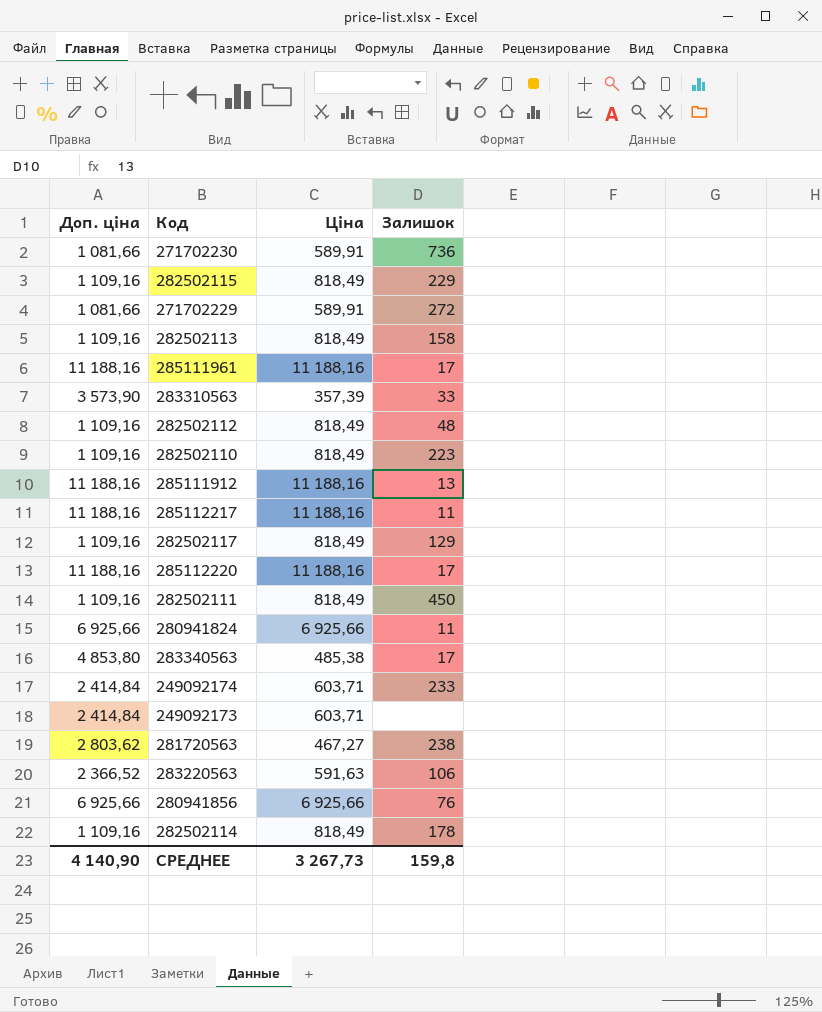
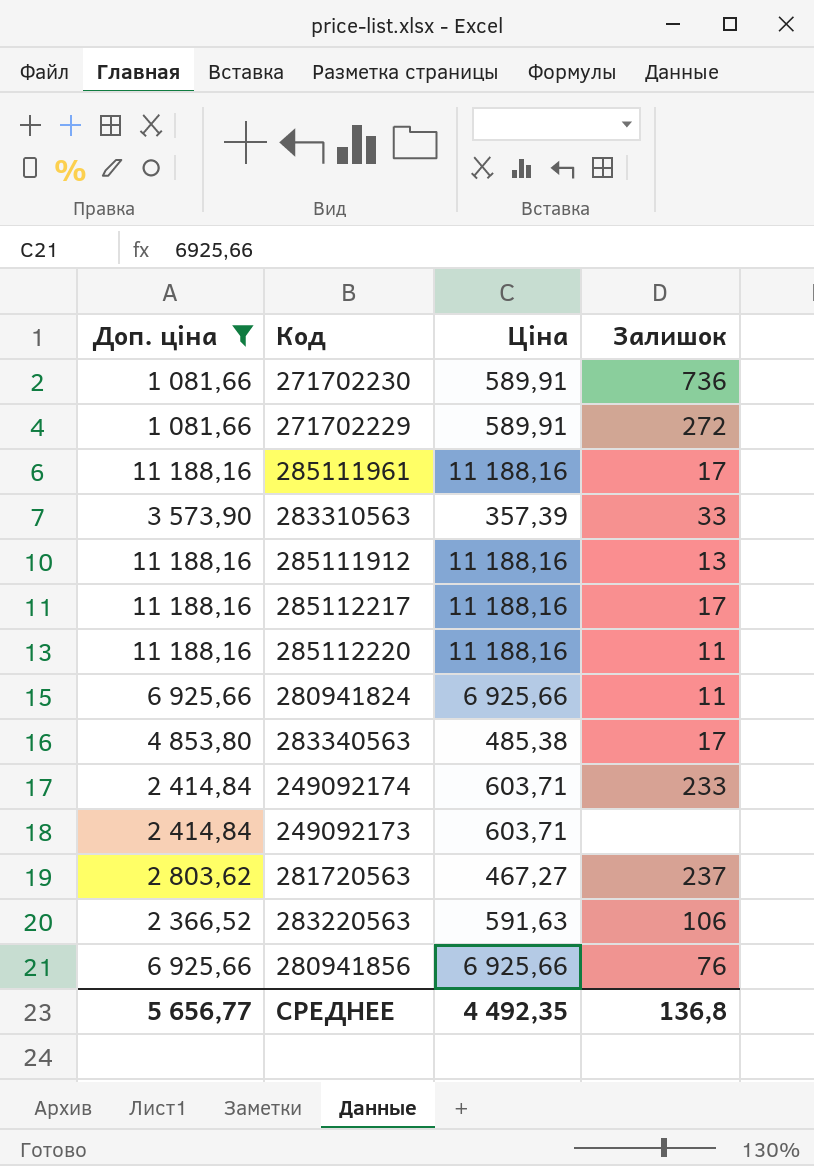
filter: none -> Доп. ціна != 1 109,16
285112217 | Залишок: 11 -> 17
285112220 | Залишок: 17 -> 11
281720563 | Залишок: 238 -> 237
СРЕДНЕЕ | Доп. ціна: 4 140,90 -> 5 656,77
СРЕДНЕЕ | Ціна: 3 267,73 -> 4 492,35
СРЕДНЕЕ | Залишок: 159,8 -> 136,8

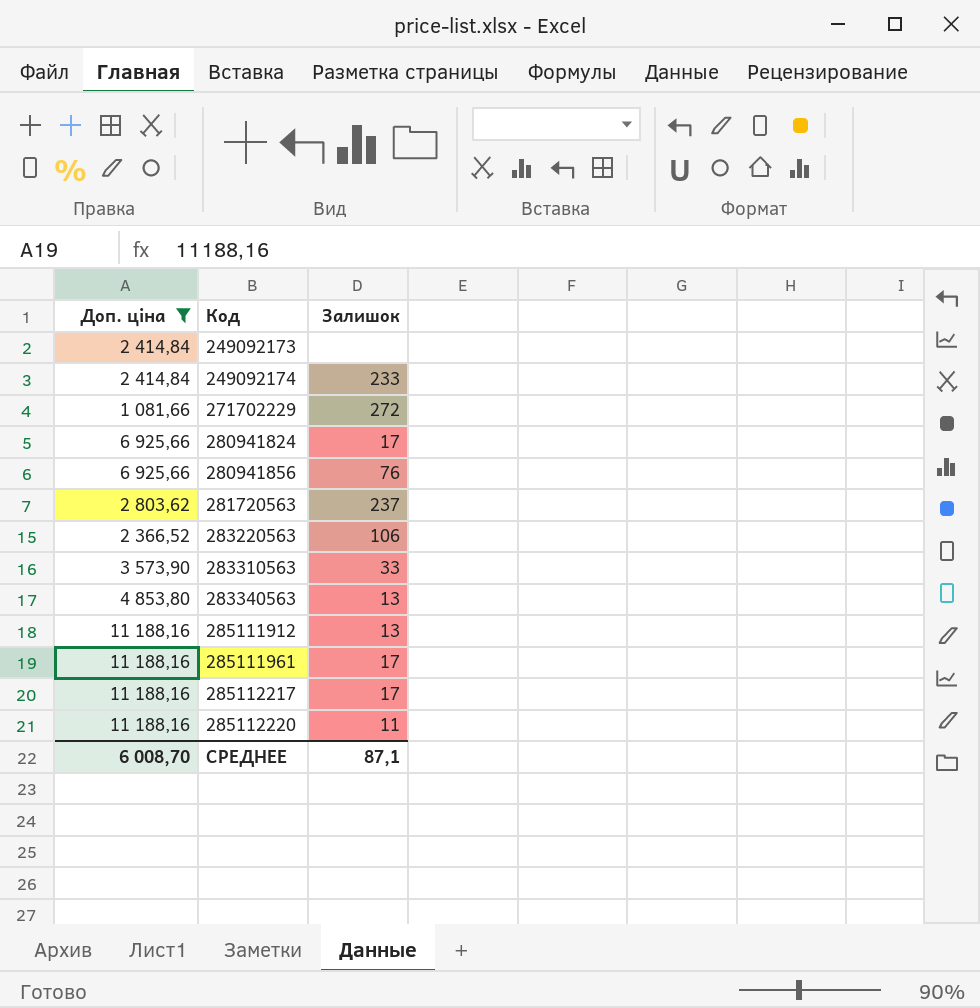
row order: none -> Код ascending
column Ціна | position: 3 -> none
row 271702230: 1 081,66 | 589,91 | 736 -> none
280941824 | Залишок: 11 -> 17
283340563 | Залишок: 17 -> 13
СРЕДНЕЕ | Доп. ціна: 5 656,77 -> 6 008,70
СРЕДНЕЕ | Залишок: 136,8 -> 87,1

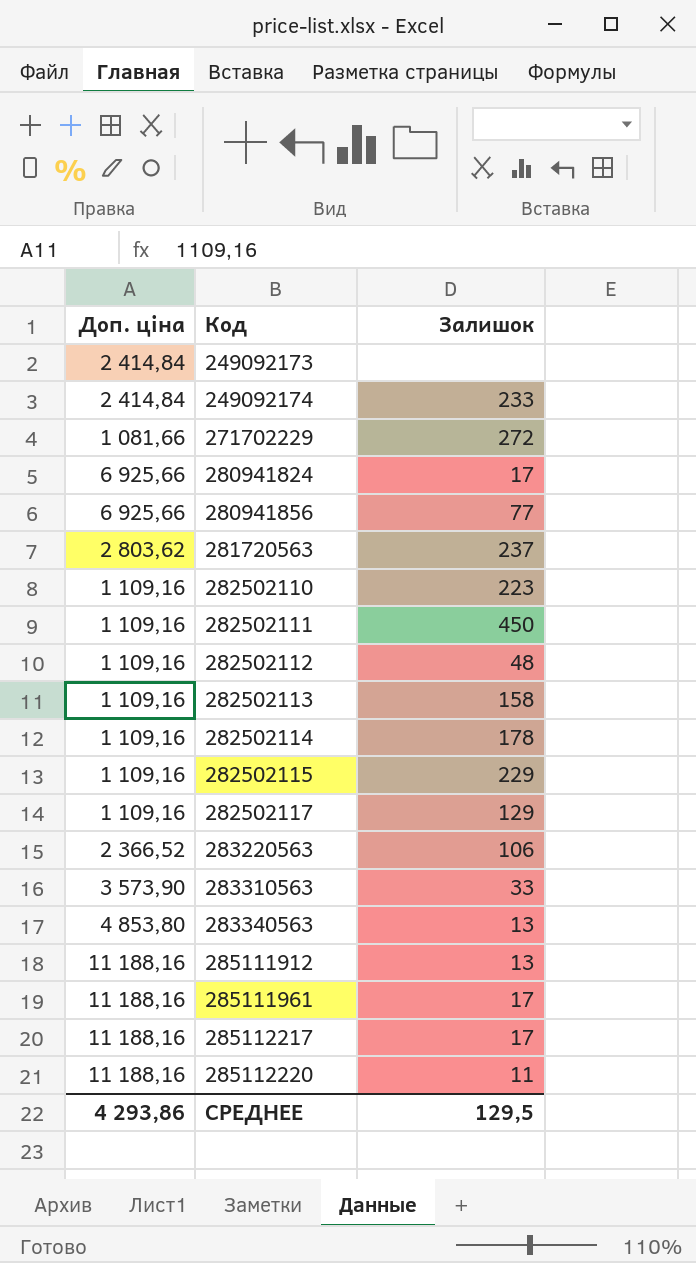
filter: Доп. ціна != 1 109,16 -> none
280941856 | Залишок: 76 -> 77
СРЕДНЕЕ | Доп. ціна: 6 008,70 -> 4 293,86
СРЕДНЕЕ | Залишок: 87,1 -> 129,5

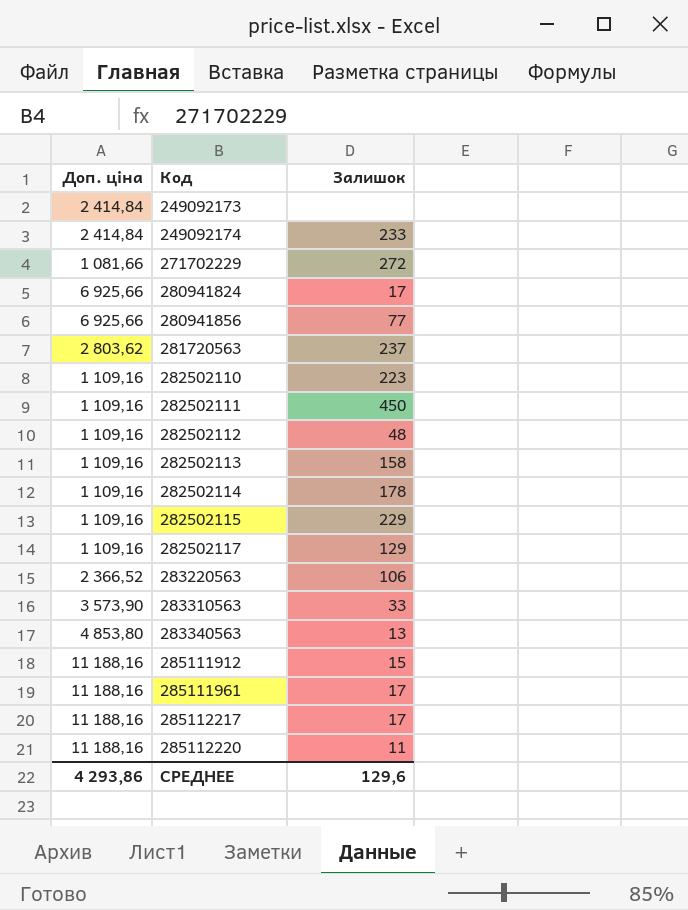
285111912 | Залишок: 13 -> 15
СРЕДНЕЕ | Залишок: 129,5 -> 129,6

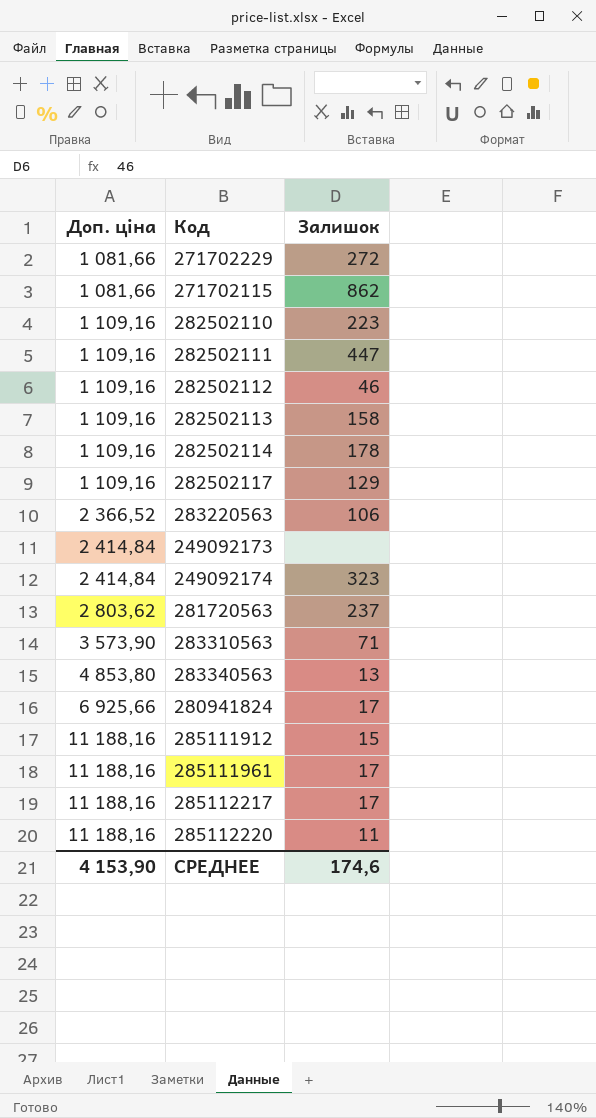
row order: Код ascending -> Доп. ціна ascending
row 280941856: 6 925,66 | 77 -> none
row 282502115: 1 109,16 | 229 -> none
row 271702115: none -> 1 081,66 | 862
282502111 | Залишок: 450 -> 447
282502112 | Залишок: 48 -> 46
249092174 | Залишок: 233 -> 323
283310563 | Залишок: 33 -> 71
СРЕДНЕЕ | Доп. ціна: 4 293,86 -> 4 153,90
СРЕДНЕЕ | Залишок: 129,6 -> 174,6

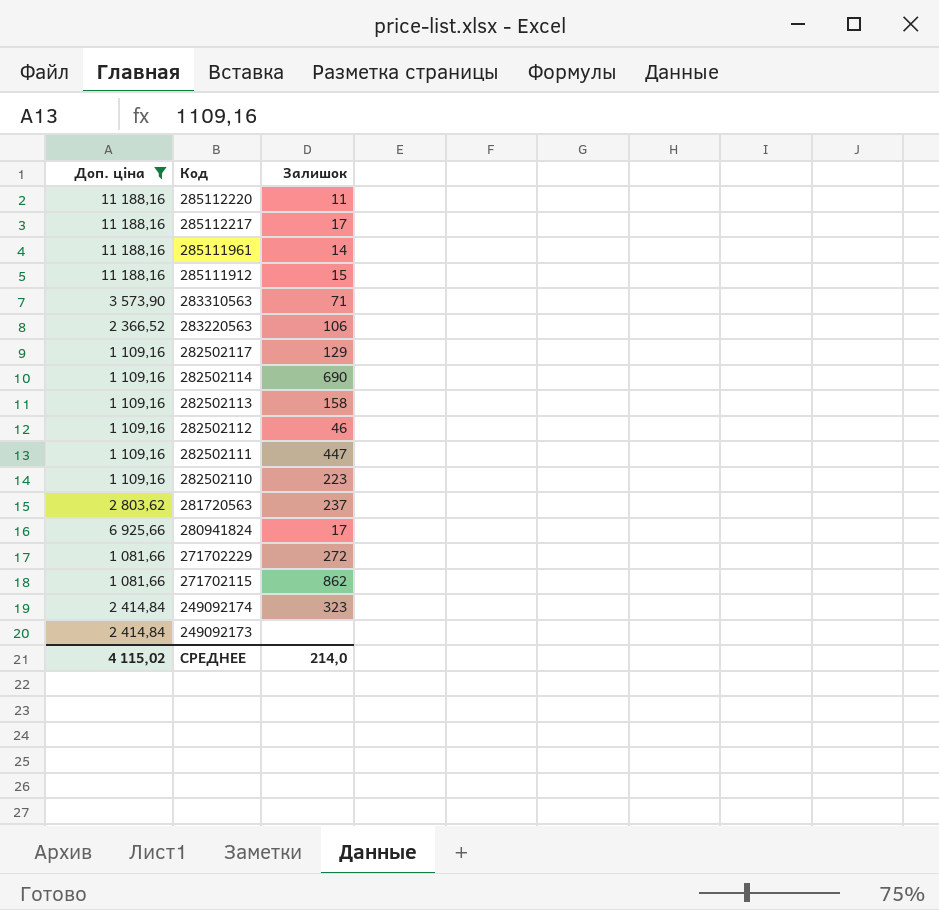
filter: none -> Доп. ціна != 4 853,80
row order: Доп. ціна ascending -> Код descending
285111961 | Залишок: 17 -> 14
282502114 | Залишок: 178 -> 690
СРЕДНЕЕ | Доп. ціна: 4 153,90 -> 4 115,02
СРЕДНЕЕ | Залишок: 174,6 -> 214,0

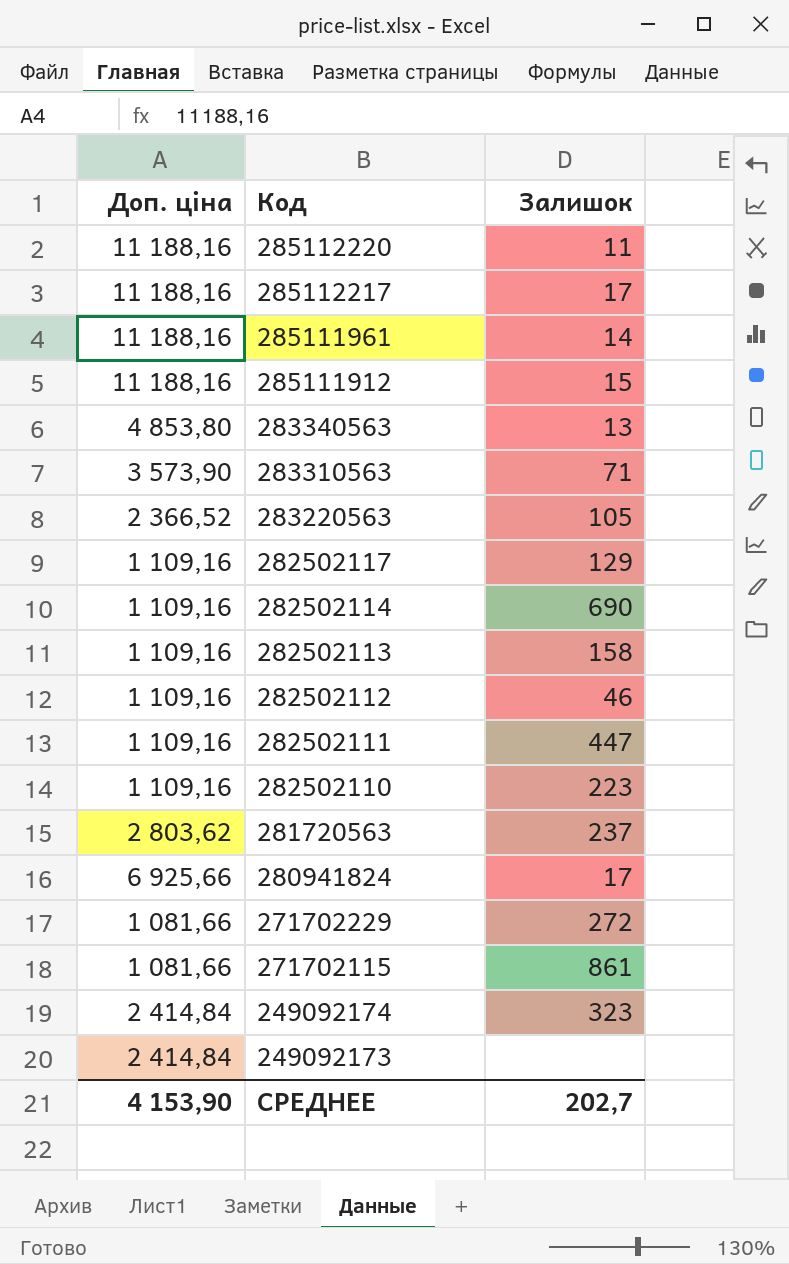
filter: Доп. ціна != 4 853,80 -> none
283220563 | Залишок: 106 -> 105
271702115 | Залишок: 862 -> 861
СРЕДНЕЕ | Доп. ціна: 4 115,02 -> 4 153,90
СРЕДНЕЕ | Залишок: 214,0 -> 202,7

